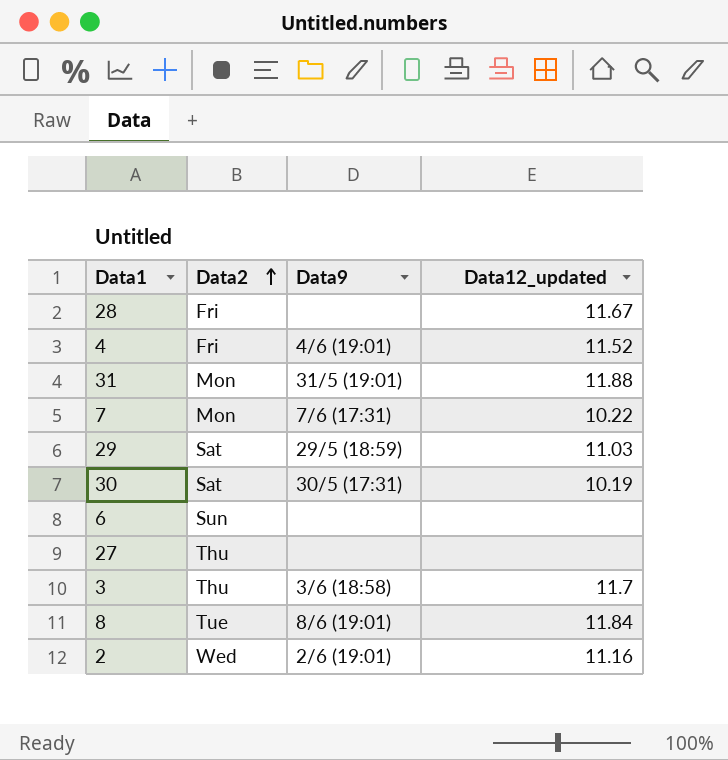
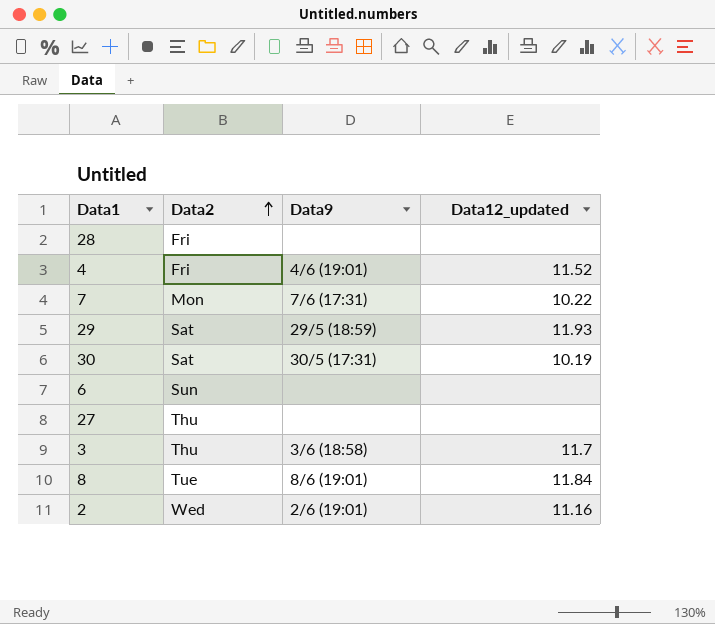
row 31: Mon | 31/5 (19:01) | 11.88 -> none
28 | Data12_updated: 11.67 -> none
29 | Data12_updated: 11.03 -> 11.93

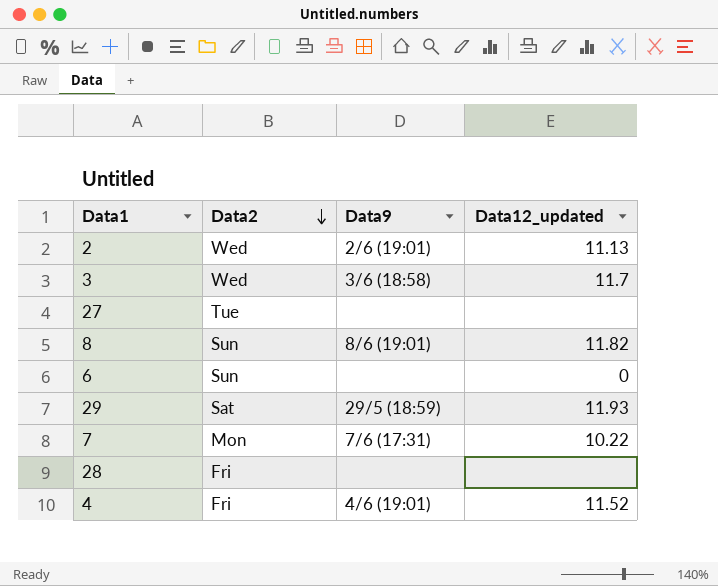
row order: Data2 ascending -> Data2 descending
row 30: Sat | 30/5 (17:31) | 10.19 -> none
2 | Data12_updated: 11.16 -> 11.13
3 | Data2: Thu -> Wed
27 | Data2: Thu -> Tue
8 | Data2: Tue -> Sun
8 | Data12_updated: 11.84 -> 11.82
6 | Data12_updated: none -> 0

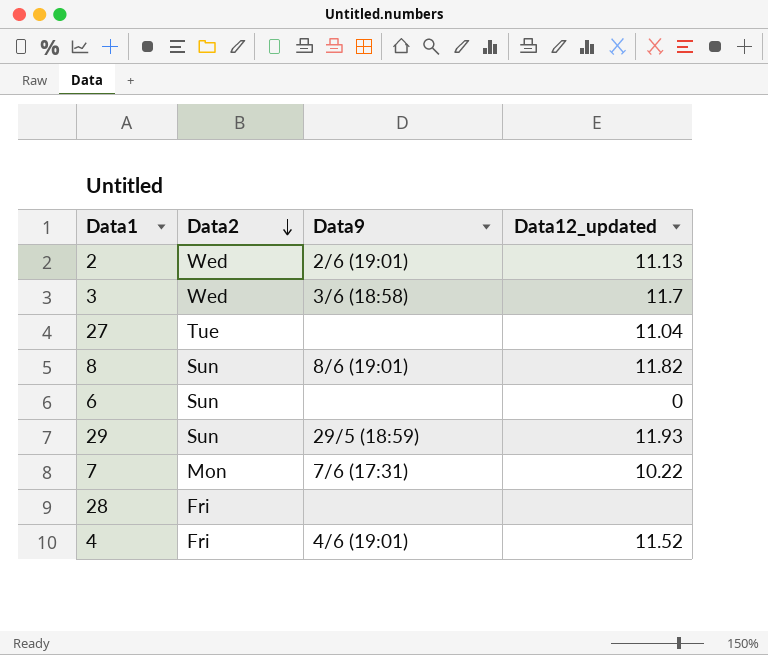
27 | Data12_updated: none -> 11.04
29 | Data2: Sat -> Sun

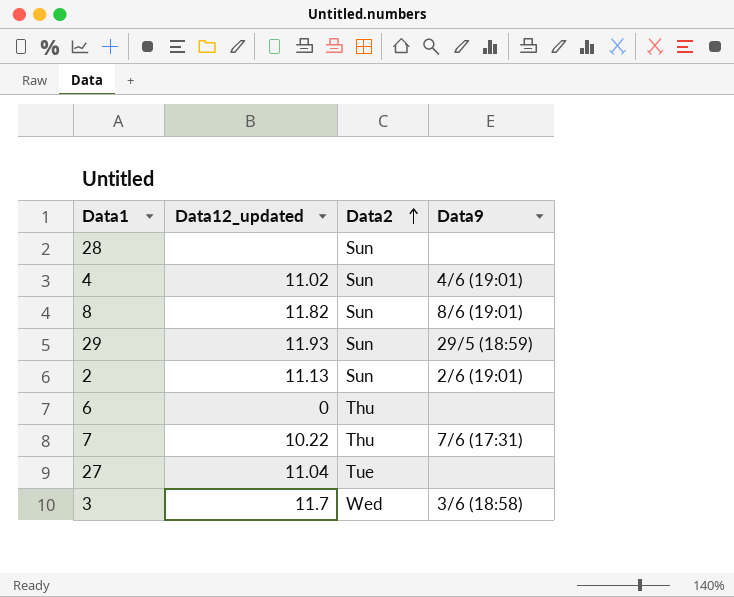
row order: Data2 descending -> Data2 ascending
column Data12_updated | position: 4 -> 2
28 | Data2: Fri -> Sun
4 | Data12_updated: 11.52 -> 11.02
4 | Data2: Fri -> Sun
2 | Data2: Wed -> Sun
6 | Data2: Sun -> Thu
7 | Data2: Mon -> Thu

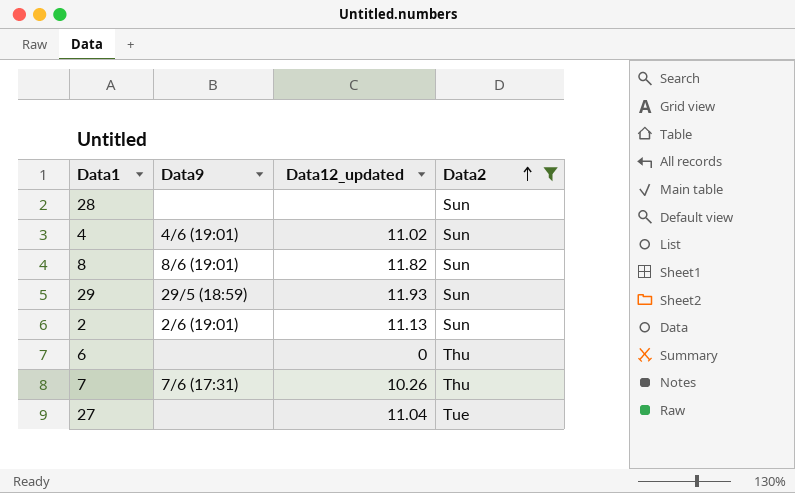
filter: none -> Data2 != Wed
column Data9 | position: 4 -> 2
7 | Data12_updated: 10.22 -> 10.26

